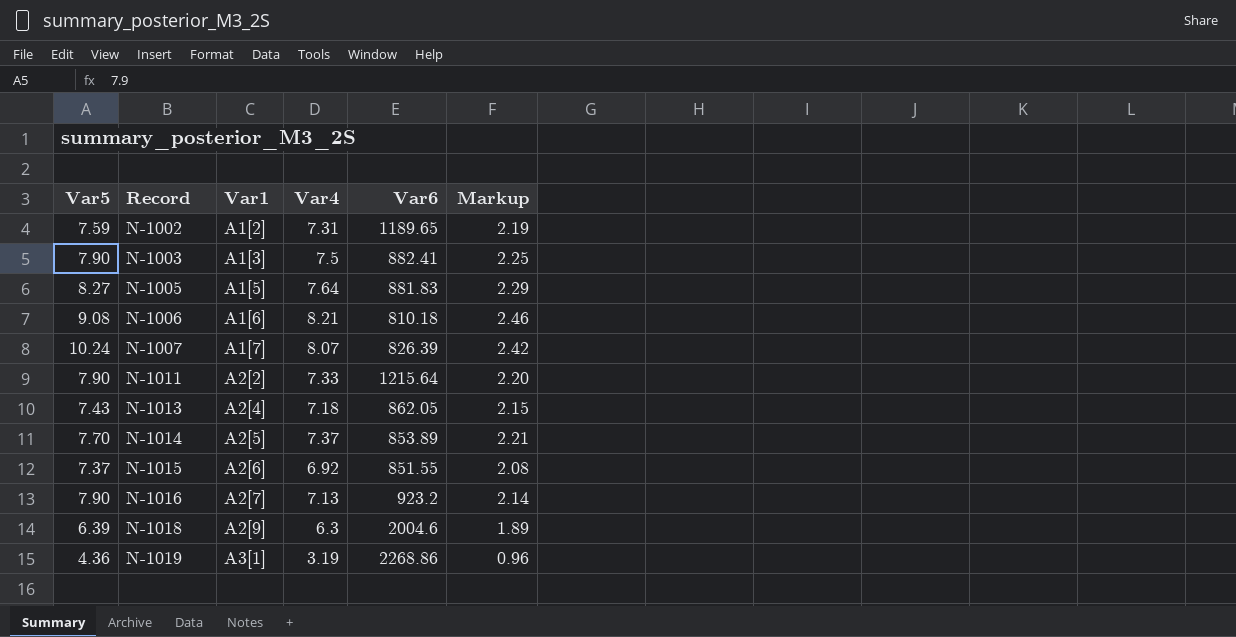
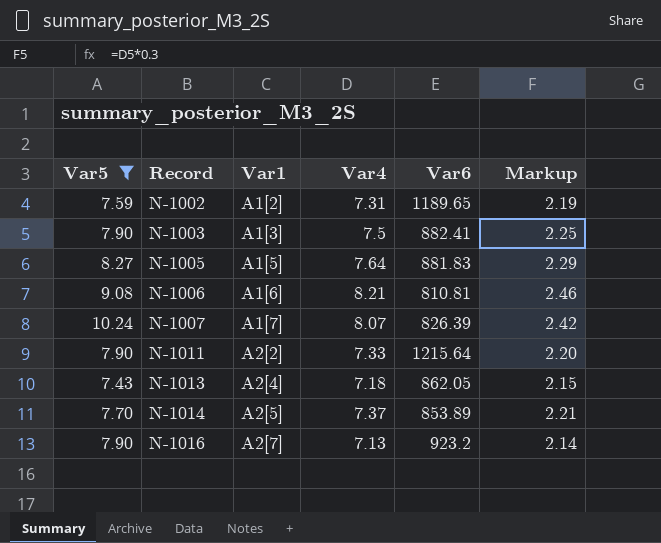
filter: none -> Var5 >= 7.43
N-1006 | Var6: 810.18 -> 810.81

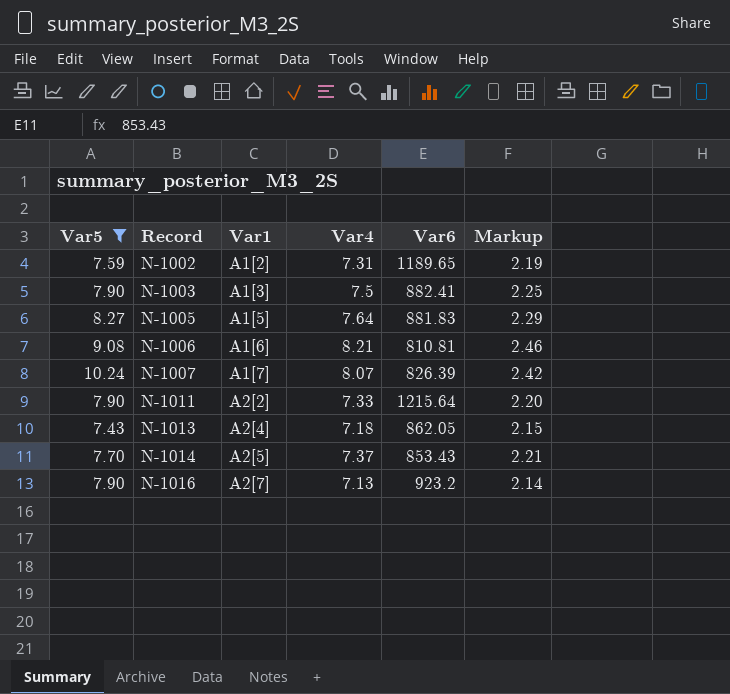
N-1014 | Var6: 853.89 -> 853.43

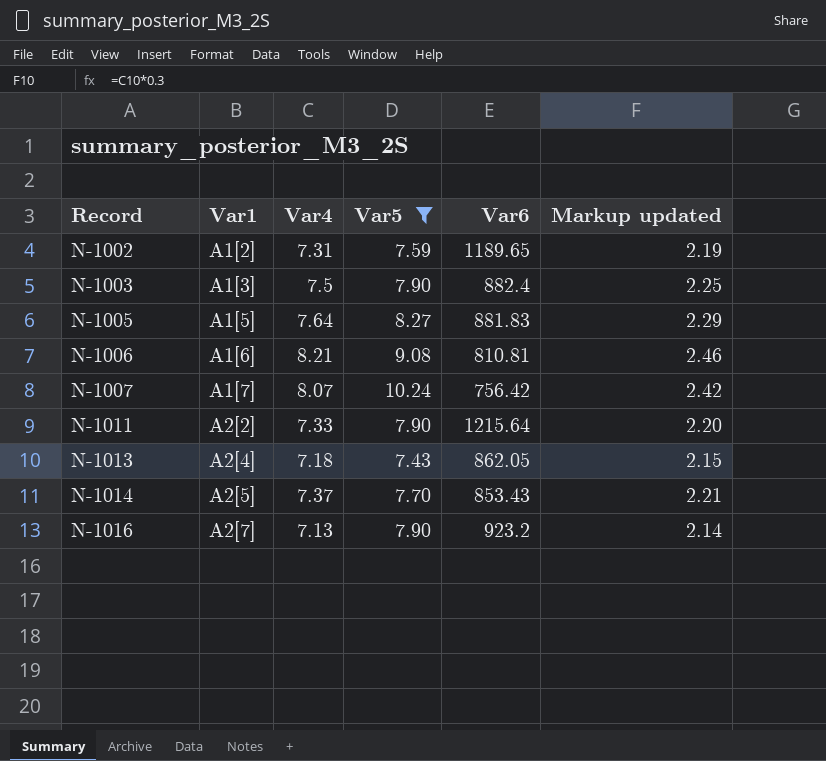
column Var5 | position: 1 -> 4
column name: Markup -> Markup updated
N-1003 | Var6: 882.41 -> 882.4
N-1007 | Var6: 826.39 -> 756.42

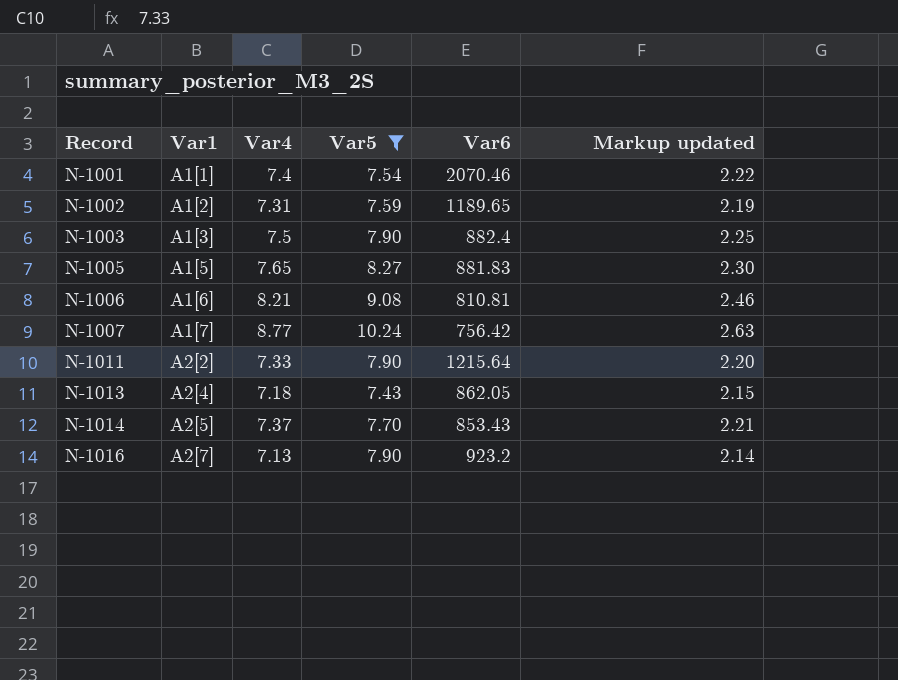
row N-1001: none -> A1[1] | 7.4 | 7.54 | 2070.46 | 2.22
N-1005 | Var4: 7.64 -> 7.65
N-1005 | Markup updated: 2.29 -> 2.30
N-1007 | Var4: 8.07 -> 8.77
N-1007 | Markup updated: 2.42 -> 2.63

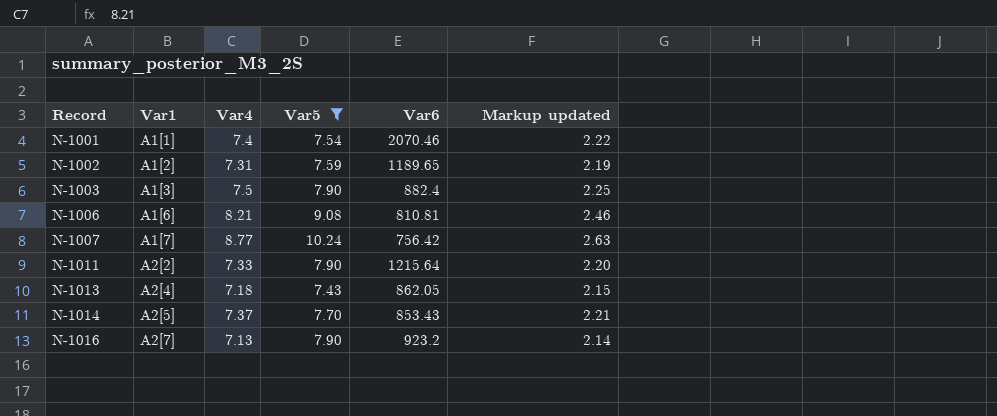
row N-1005: A1[5] | 7.65 | 8.27 | 881.83 | 2.30 -> none

